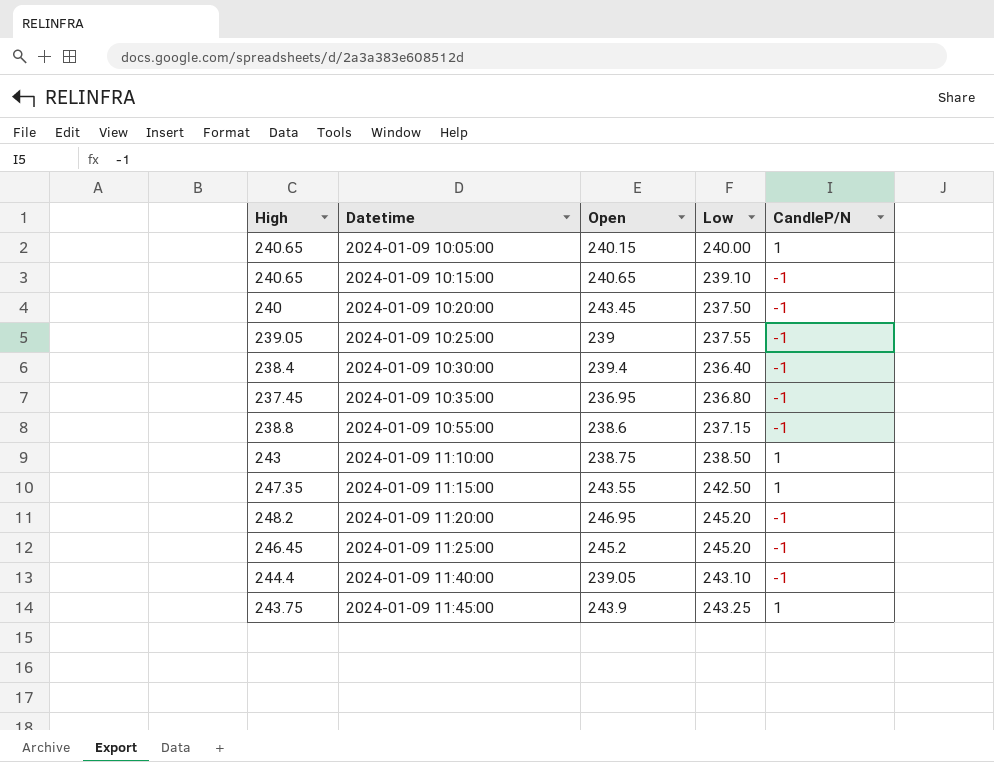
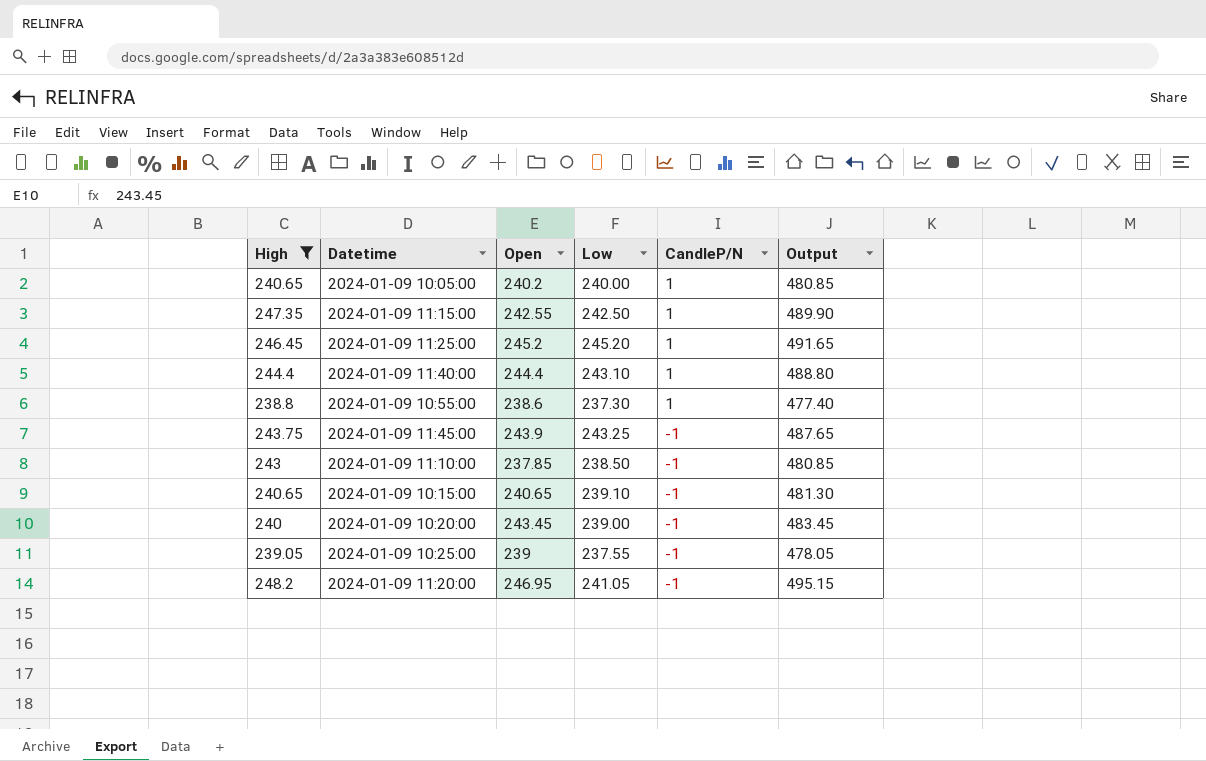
filter: none -> High >= 238.8
row order: Datetime ascending -> CandleP/N descending
column Output | formula: none -> [High] + [Open]
2024-01-09 10:05:00 | Open: 240.15 -> 240.2
2024-01-09 11:15:00 | Open: 243.55 -> 242.55
2024-01-09 11:25:00 | CandleP/N: -1 -> 1
2024-01-09 11:40:00 | Open: 239.05 -> 244.4
2024-01-09 11:40:00 | CandleP/N: -1 -> 1
2024-01-09 10:55:00 | Low: 237.15 -> 237.30
2024-01-09 10:55:00 | CandleP/N: -1 -> 1
2024-01-09 11:45:00 | CandleP/N: 1 -> -1
2024-01-09 11:10:00 | Open: 238.75 -> 237.85
2024-01-09 11:10:00 | CandleP/N: 1 -> -1
2024-01-09 10:20:00 | Low: 237.50 -> 239.00
2024-01-09 11:20:00 | Low: 245.20 -> 241.05

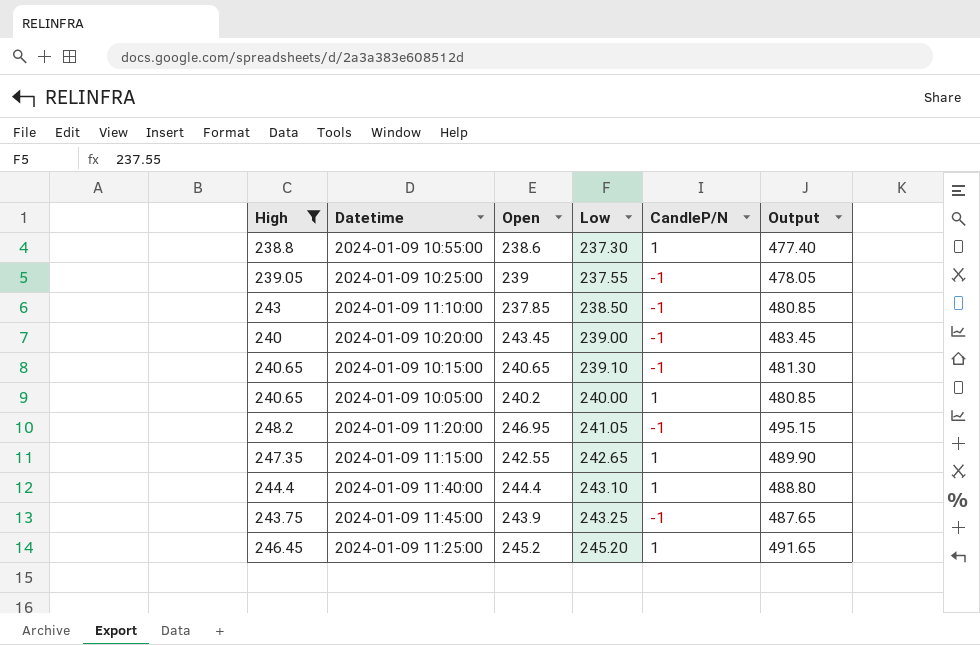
row order: CandleP/N descending -> Low ascending
2024-01-09 11:15:00 | Low: 242.50 -> 242.65

